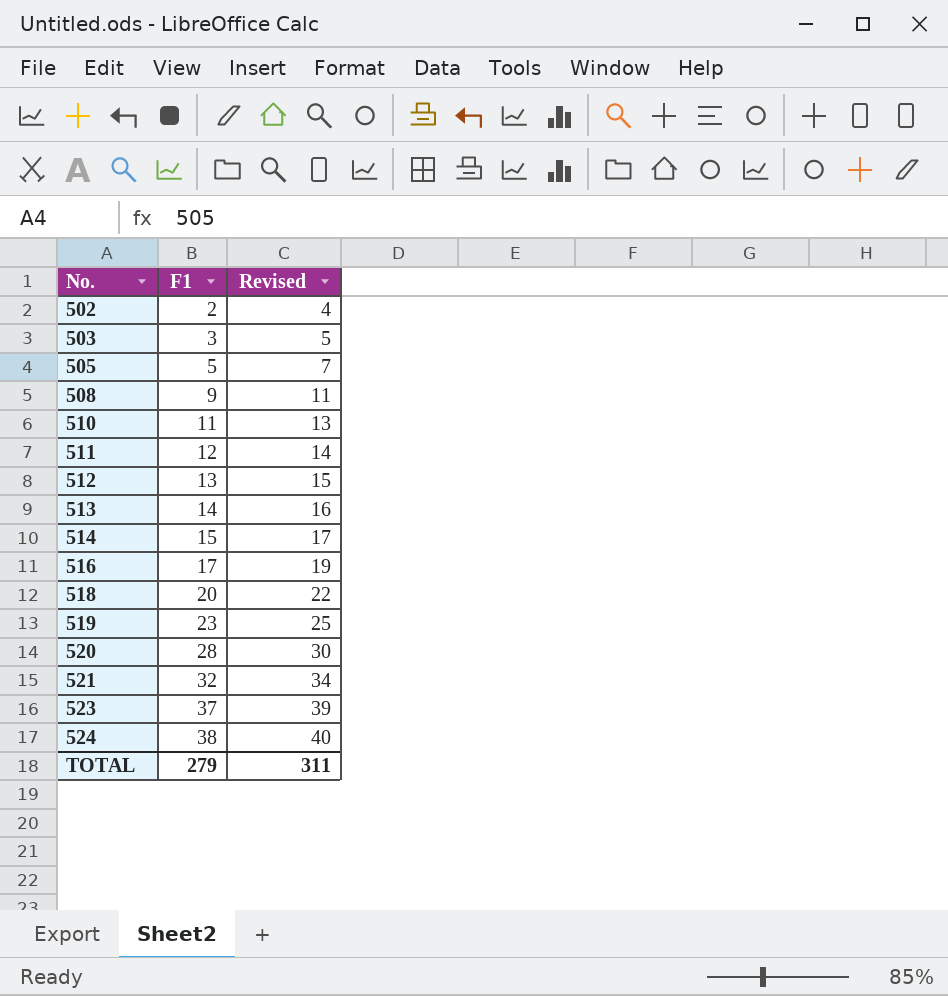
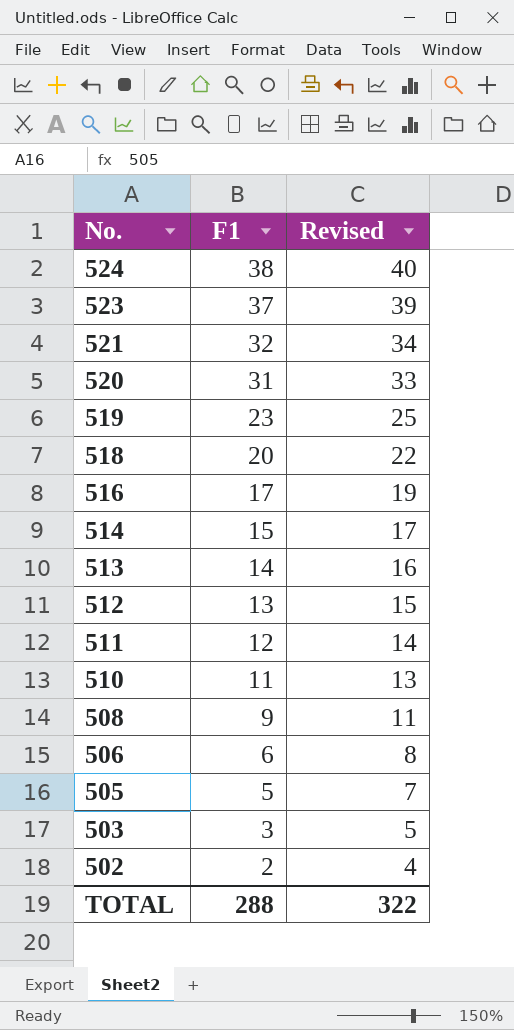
row order: No. ascending -> No. descending
520 | F1: 28 -> 31
520 | Revised: 30 -> 33
row 506: none -> 6 | 8
TOTAL | F1: 279 -> 288
TOTAL | Revised: 311 -> 322

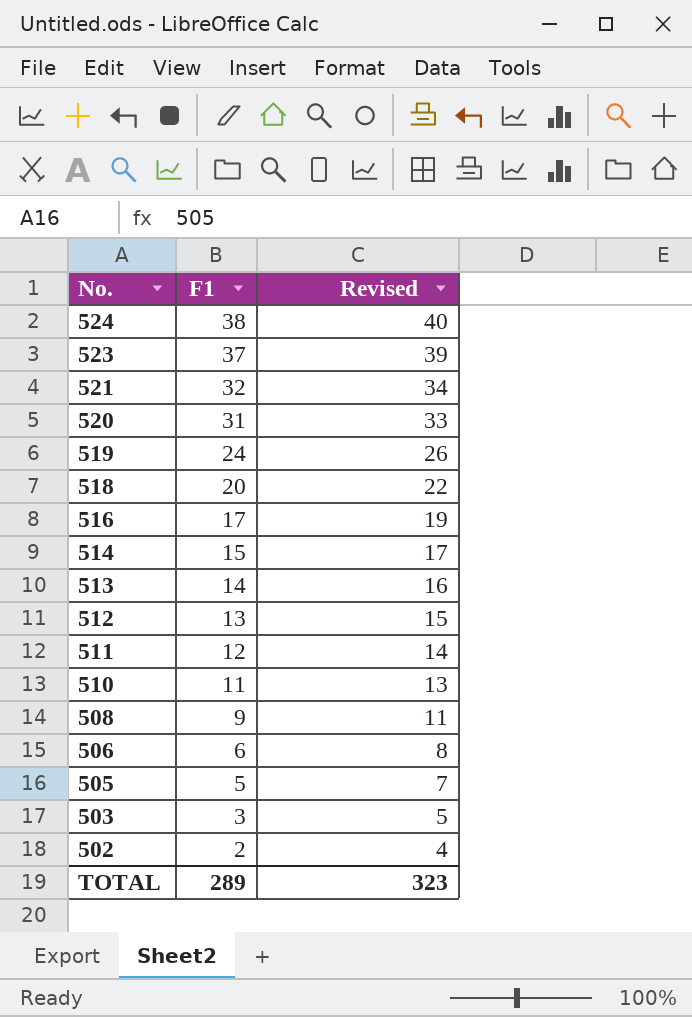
519 | F1: 23 -> 24
519 | Revised: 25 -> 26
TOTAL | F1: 288 -> 289
TOTAL | Revised: 322 -> 323

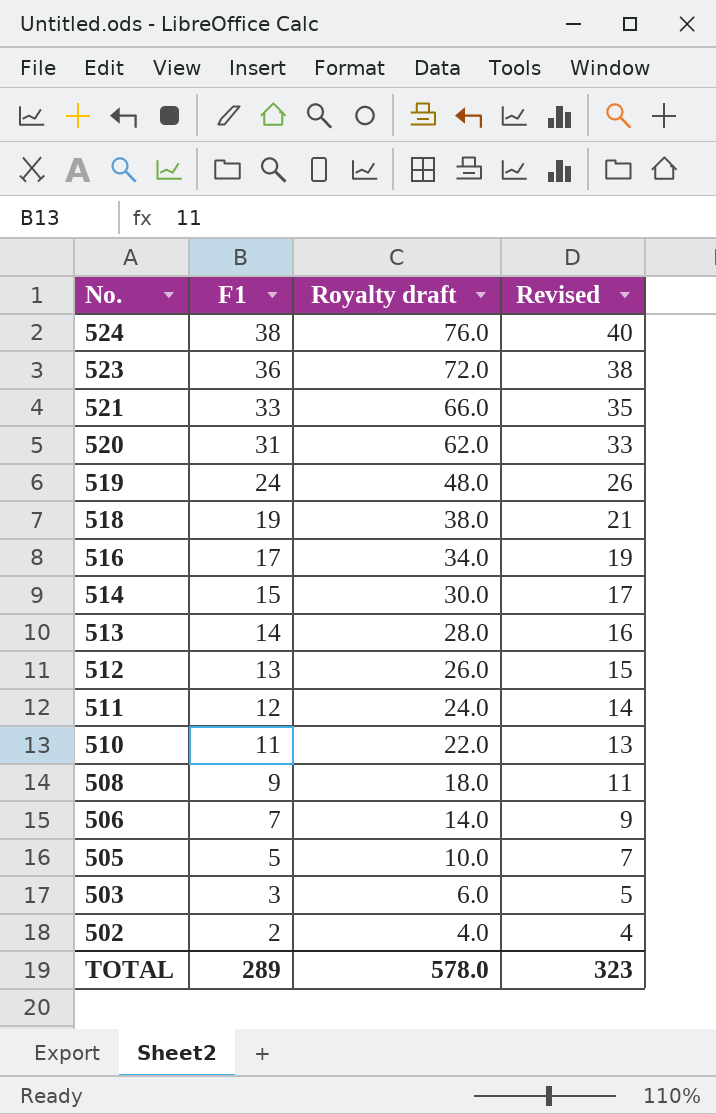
column Royalty draft | formula: none -> [F1] * 2
523 | F1: 37 -> 36
523 | Revised: 39 -> 38
521 | F1: 32 -> 33
521 | Revised: 34 -> 35
518 | F1: 20 -> 19
518 | Revised: 22 -> 21
506 | F1: 6 -> 7
506 | Revised: 8 -> 9

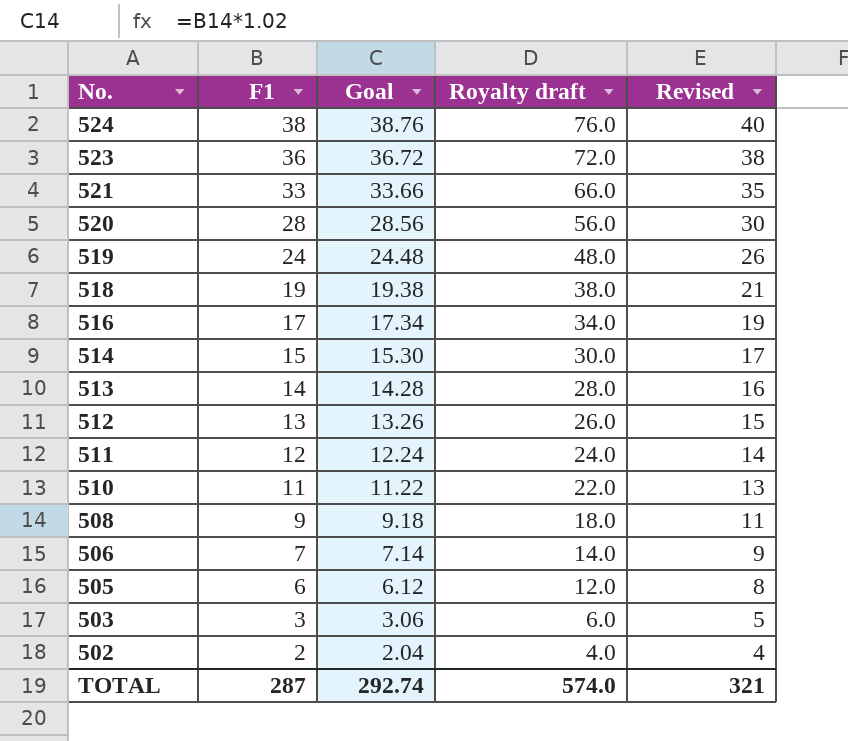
column Goal | formula: none -> [F1] * 1.02
520 | F1: 31 -> 28
520 | Royalty draft: 62.0 -> 56.0
520 | Revised: 33 -> 30
505 | F1: 5 -> 6
505 | Royalty draft: 10.0 -> 12.0
505 | Revised: 7 -> 8
TOTAL | F1: 289 -> 287
TOTAL | Royalty draft: 578.0 -> 574.0
TOTAL | Revised: 323 -> 321

